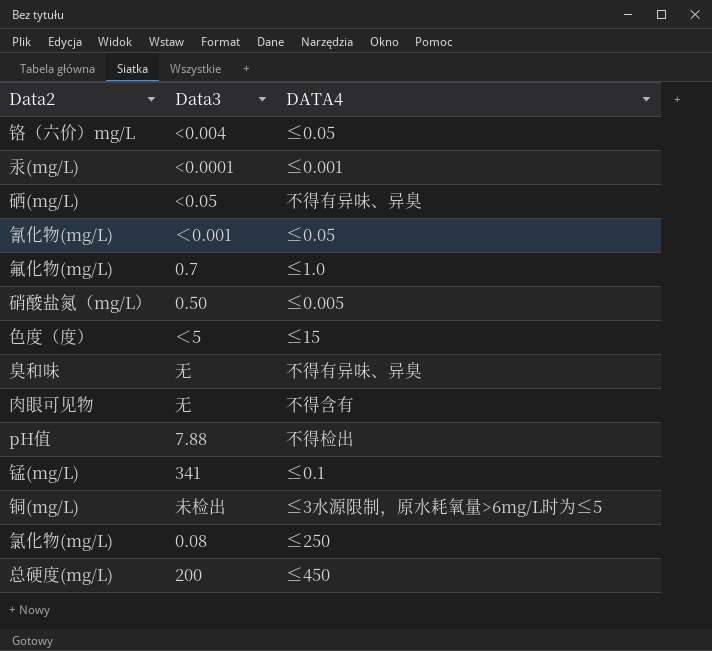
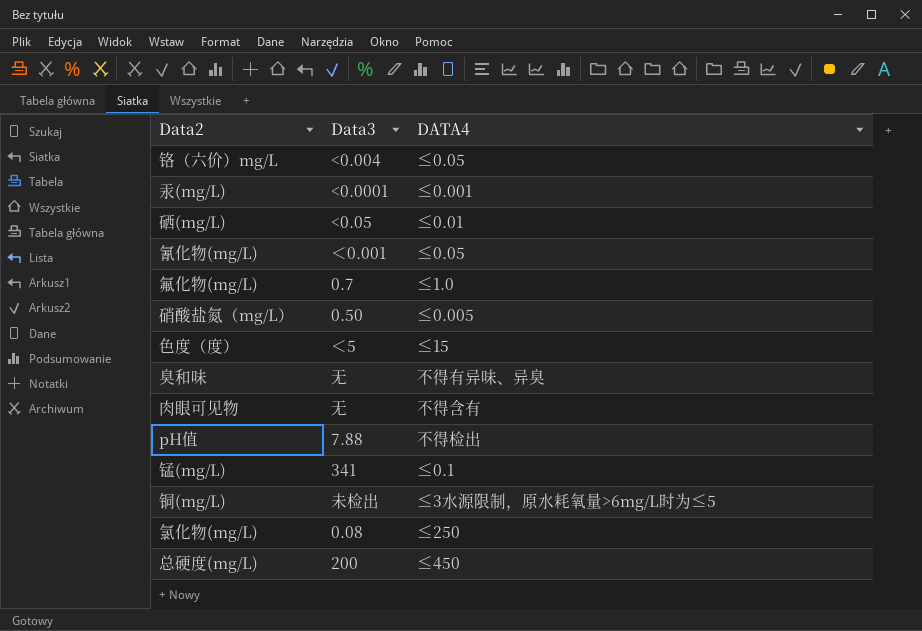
硒(mg/L) | DATA4: 不得有异味、异臭 -> ≤0.01

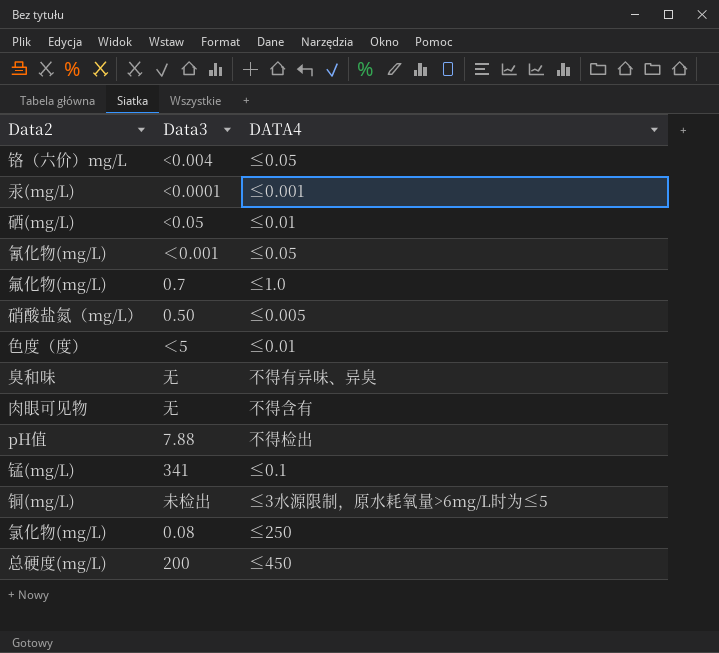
色度（度） | DATA4: ≤15 -> ≤0.01

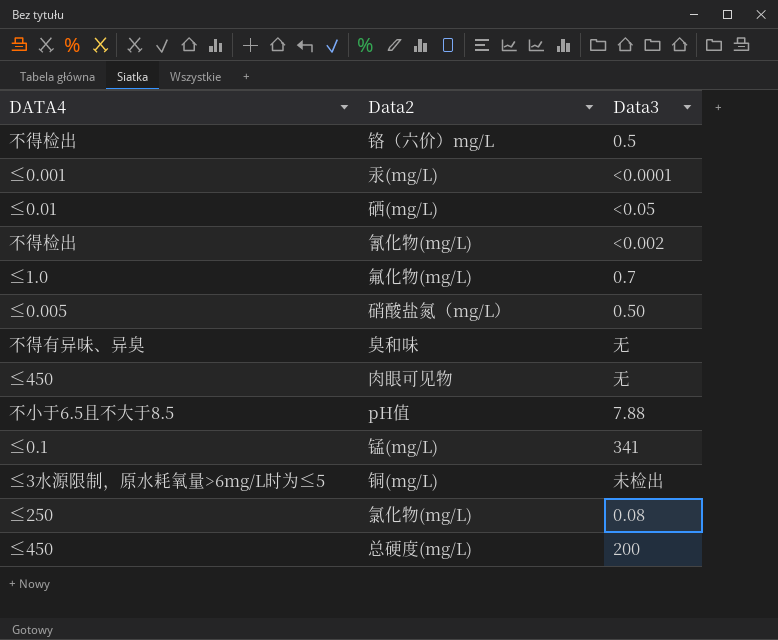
column DATA4 | position: 3 -> 1
row 色度（度）: ＜5 | ≤0.01 -> none
铬（六价）mg/L | DATA4: ≤0.05 -> 不得检出
铬（六价）mg/L | Data3: <0.004 -> 0.5
氰化物(mg/L) | DATA4: ≤0.05 -> 不得检出
氰化物(mg/L) | Data3: ＜0.001 -> <0.002
肉眼可见物 | DATA4: 不得含有 -> ≤450
pH值 | DATA4: 不得检出 -> 不小于6.5且不大于8.5

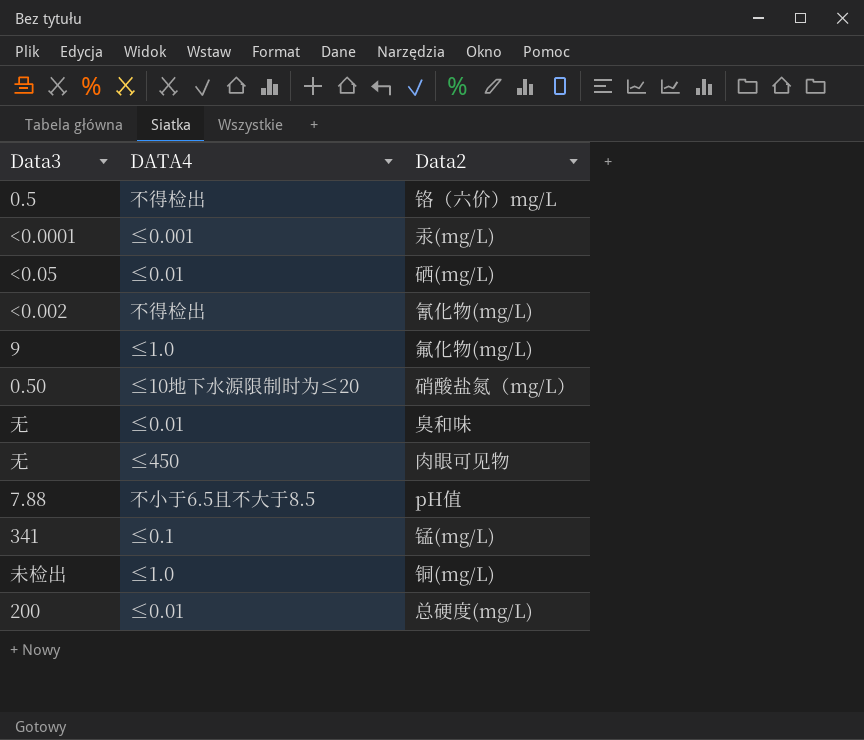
column Data3 | position: 3 -> 1
row 氯化物(mg/L): ≤250 | 0.08 -> none
氟化物(mg/L) | Data3: 0.7 -> 9
硝酸盐氮（mg/L） | DATA4: ≤0.005 -> ≤10地下水源限制时为≤20
臭和味 | DATA4: 不得有异味、异臭 -> ≤0.01
铜(mg/L) | DATA4: ≤3水源限制，原水耗氧量>6mg/L时为≤5 -> ≤1.0
总硬度(mg/L) | DATA4: ≤450 -> ≤0.01

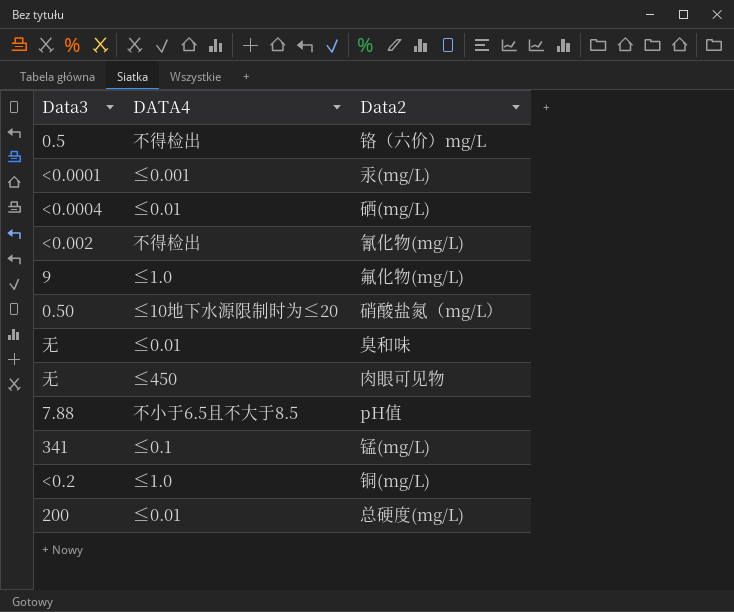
硒(mg/L) | Data3: <0.05 -> <0.0004
铜(mg/L) | Data3: 未检出 -> <0.2

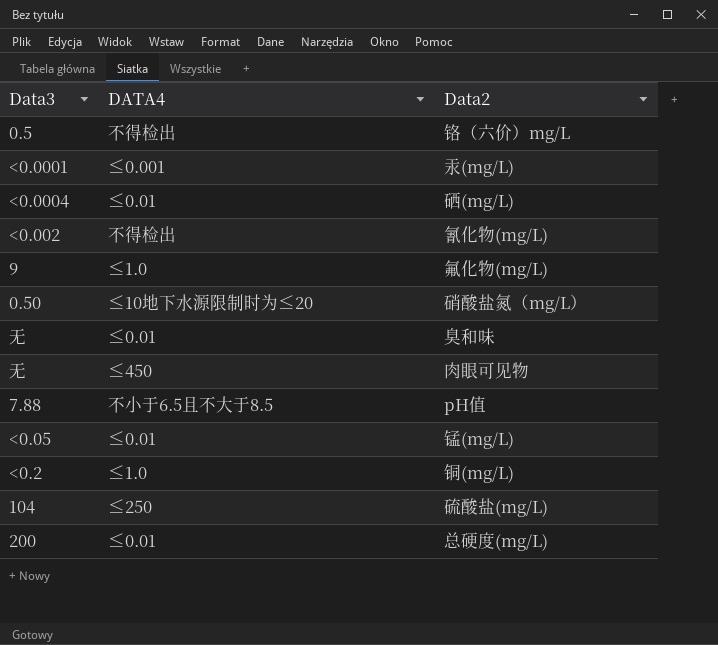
锰(mg/L) | Data3: 341 -> <0.05
锰(mg/L) | DATA4: ≤0.1 -> ≤0.01
row 硫酸盐(mg/L): none -> 104 | ≤250

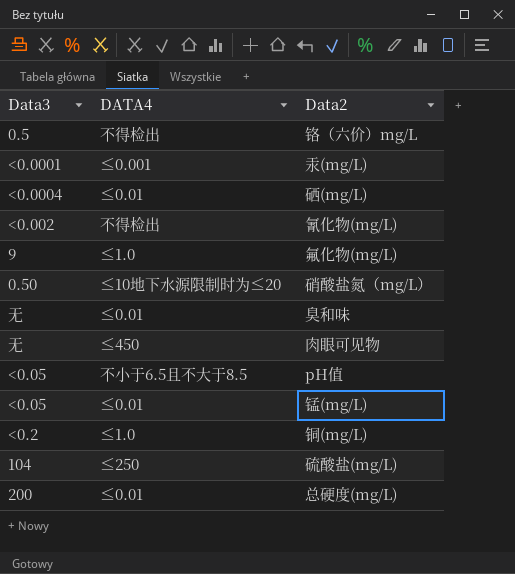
pH值 | Data3: 7.88 -> <0.05

